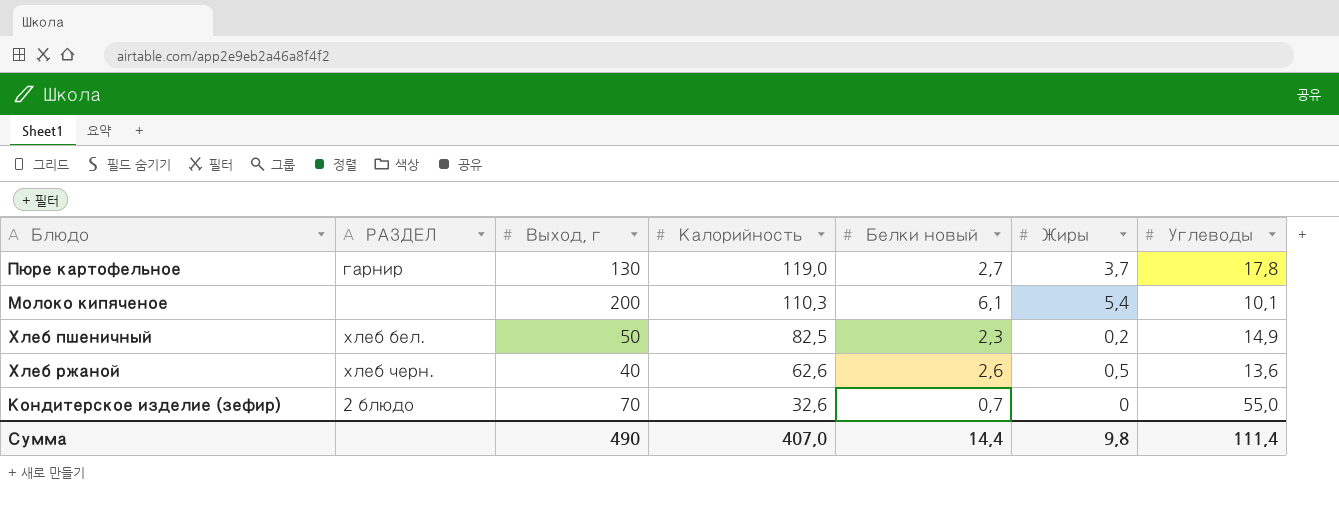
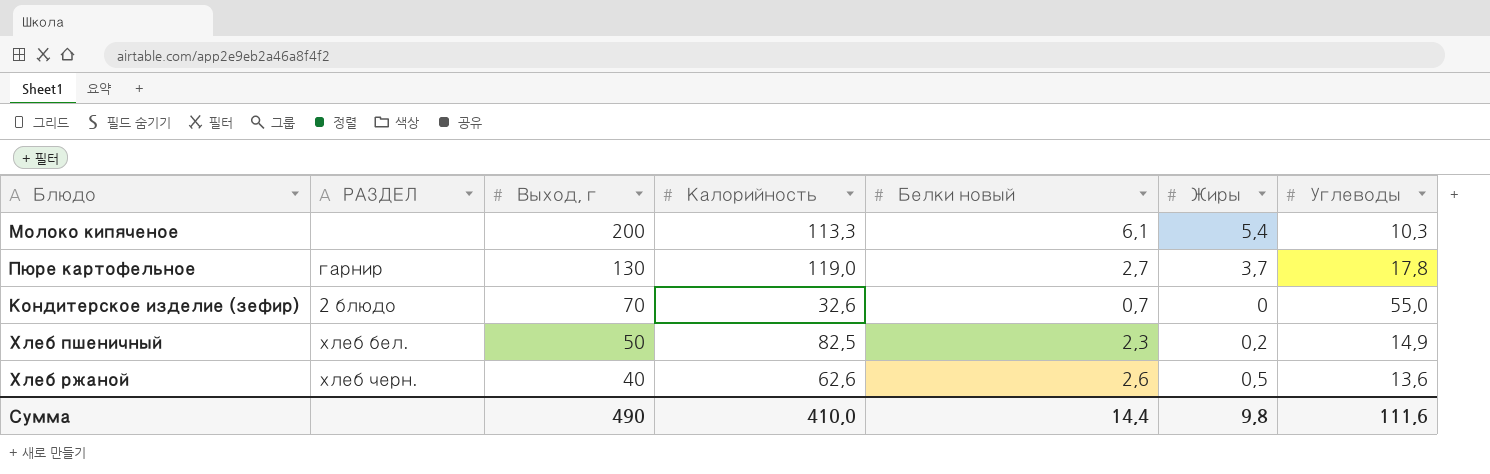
row order: Калорийность descending -> Выход, г descending
Молоко кипяченое | Калорийность: 110,3 -> 113,3
Молоко кипяченое | Углеводы: 10,1 -> 10,3
Сумма | Калорийность: 407,0 -> 410,0
Сумма | Углеводы: 111,4 -> 111,6

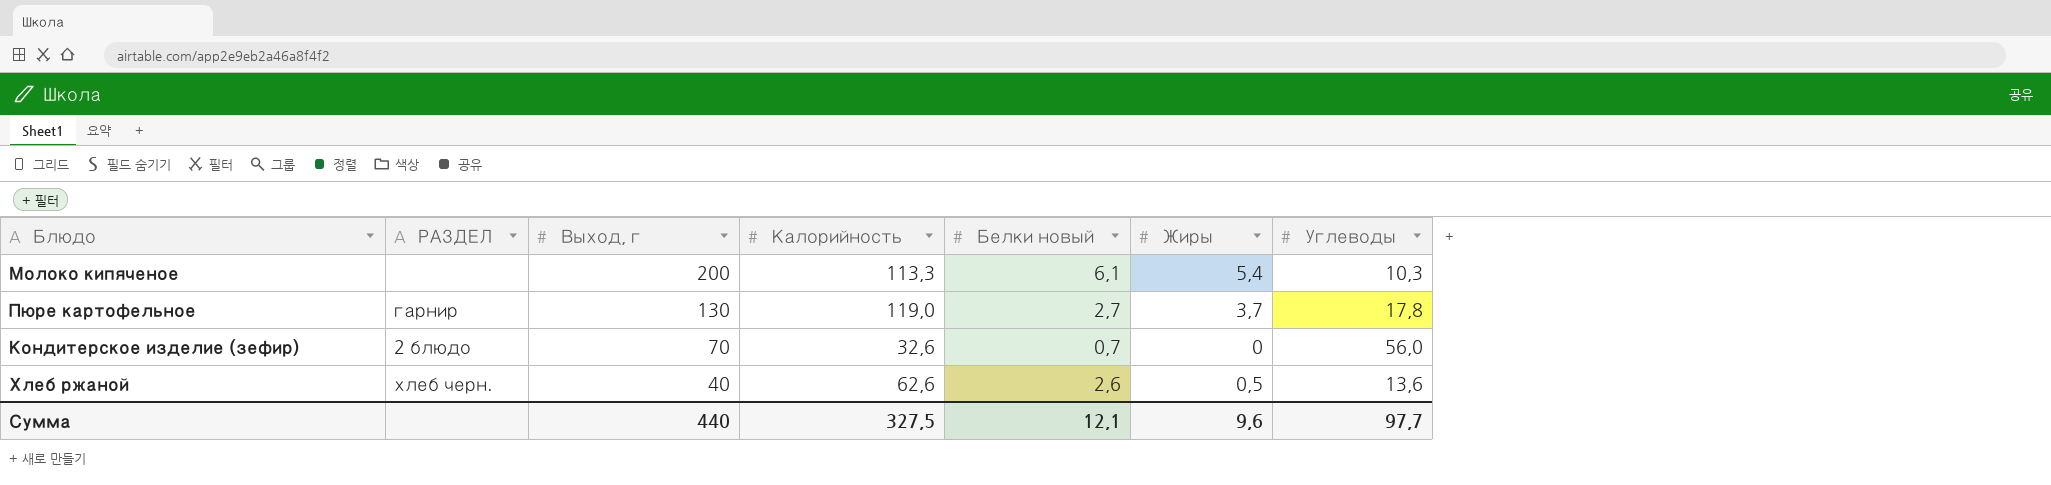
row Хлеб пшеничный: хлеб бел. | 50 | 82,5 | 2,3 | 0,2 | 14,9 -> none
Кондитерское изделие (зефир) | Углеводы: 55,0 -> 56,0
Сумма | Выход, г: 490 -> 440
Сумма | Калорийность: 410,0 -> 327,5
Сумма | Белки новый: 14,4 -> 12,1
Сумма | Жиры: 9,8 -> 9,6
Сумма | Углеводы: 111,6 -> 97,7

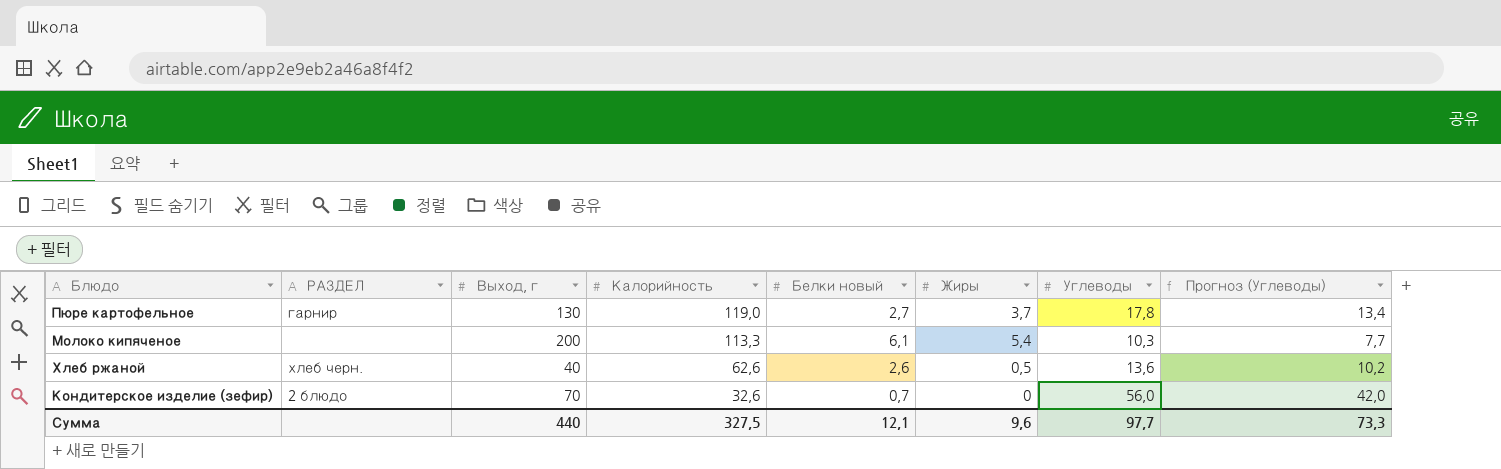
row order: Выход, г descending -> Калорийность descending
column Прогноз (Углеводы) | formula: none -> [Углеводы] * 0,75

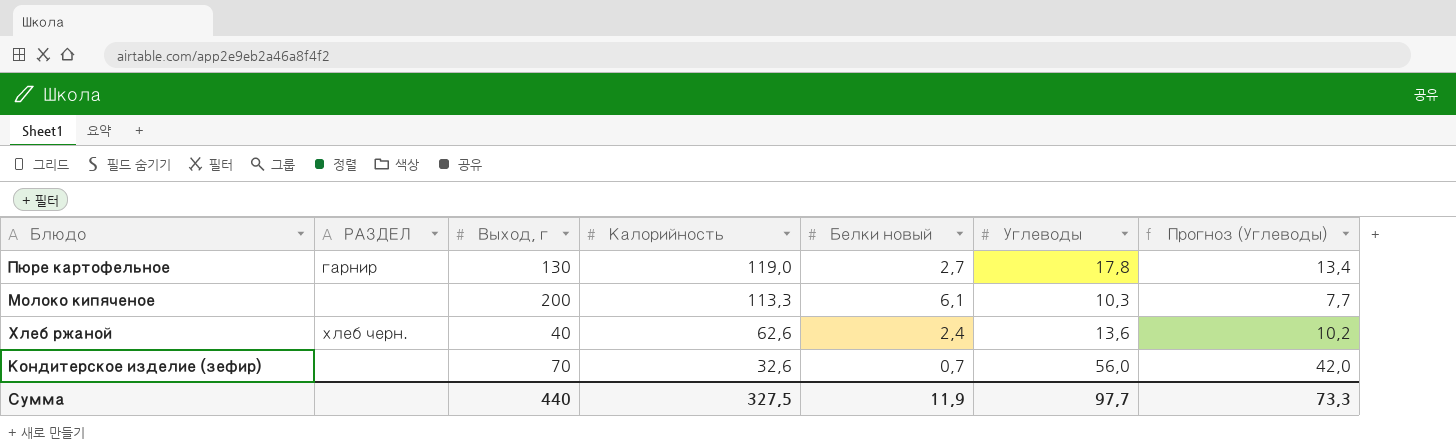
column Жиры | position: 6 -> none
Хлеб ржаной | Белки новый: 2,6 -> 2,4
Кондитерское изделие (зефир) | РАЗДЕЛ: 2 блюдо -> none
Сумма | Белки новый: 12,1 -> 11,9

